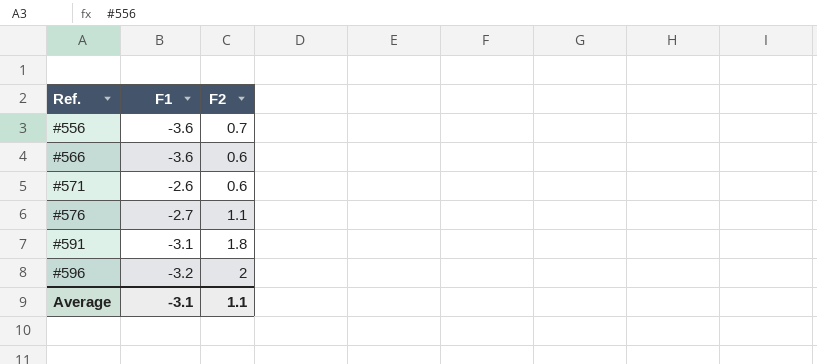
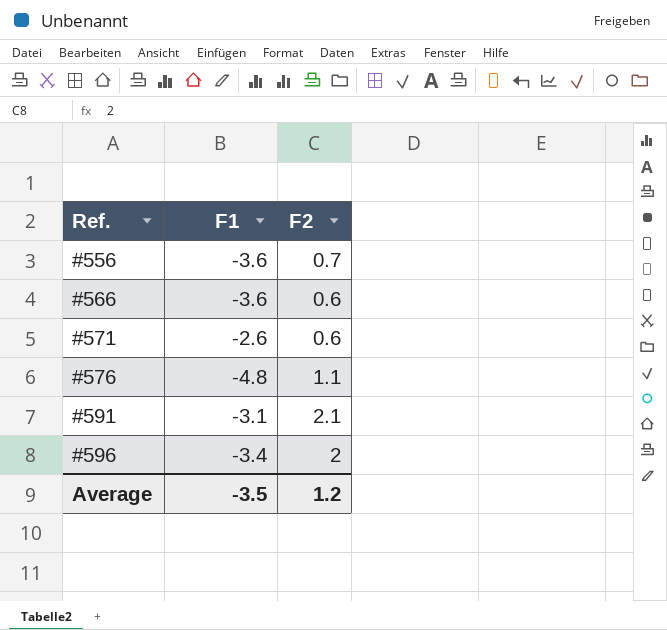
#576 | F1: -2.7 -> -4.8
#591 | F2: 1.8 -> 2.1
#596 | F1: -3.2 -> -3.4
Average | F1: -3.1 -> -3.5
Average | F2: 1.1 -> 1.2

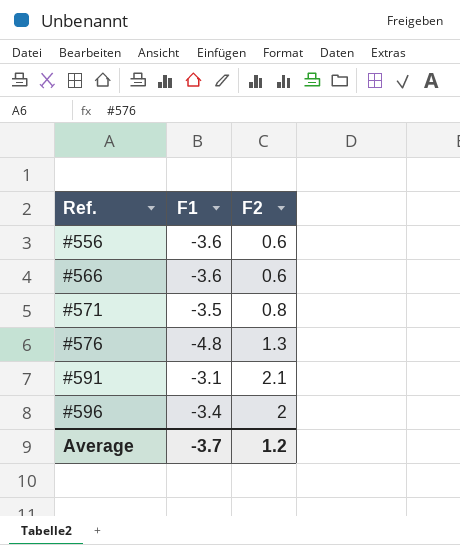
#556 | F2: 0.7 -> 0.6
#571 | F1: -2.6 -> -3.5
#571 | F2: 0.6 -> 0.8
#576 | F2: 1.1 -> 1.3
Average | F1: -3.5 -> -3.7

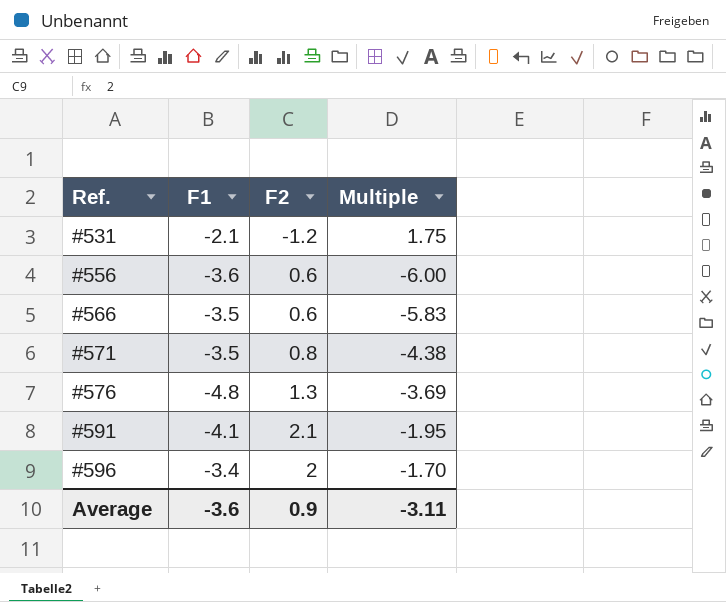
column Multiple | formula: none -> [F1] / [F2]
row #531: none -> -2.1 | -1.2 | 1.75
#566 | F1: -3.6 -> -3.5
#591 | F1: -3.1 -> -4.1
Average | F1: -3.7 -> -3.6
Average | F2: 1.2 -> 0.9

